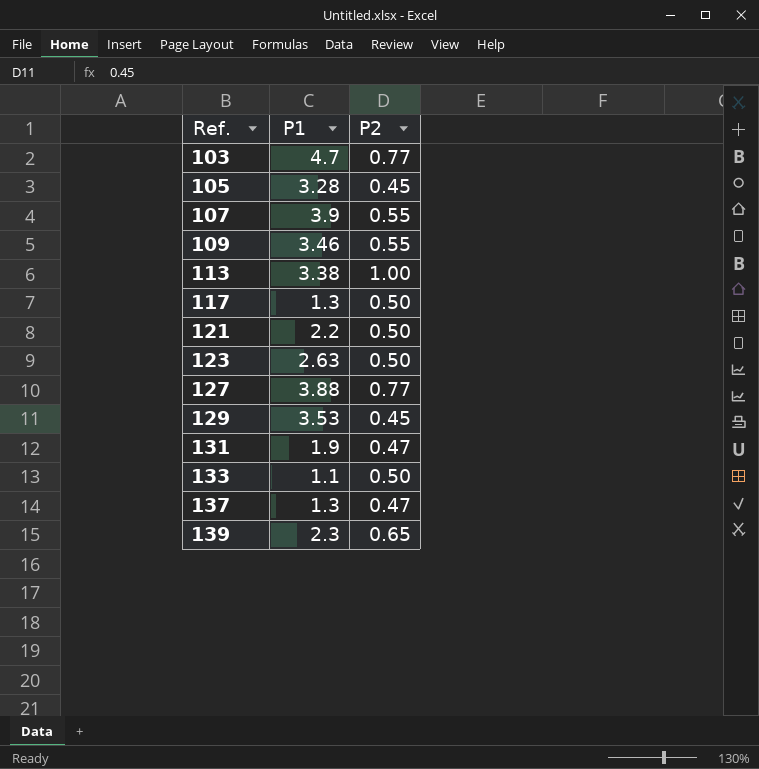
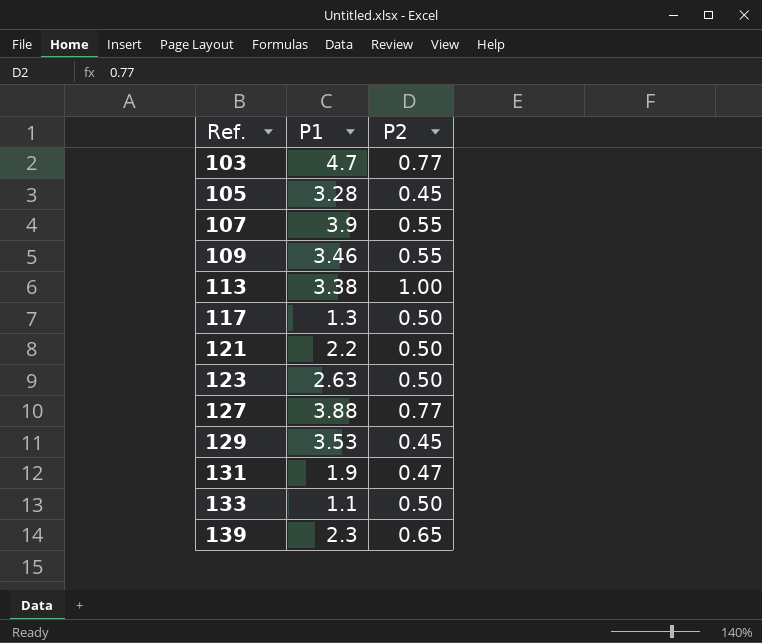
row 137: 1.3 | 0.47 -> none

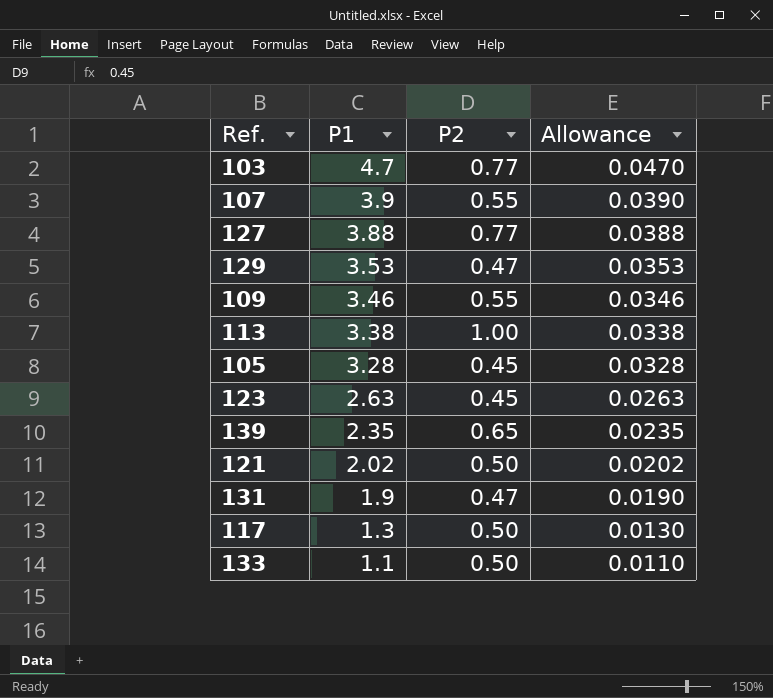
row order: Ref. ascending -> P1 descending
column Allowance | formula: none -> [P1] * 0.01
129 | P2: 0.45 -> 0.47
123 | P2: 0.50 -> 0.45
139 | P1: 2.3 -> 2.35
121 | P1: 2.2 -> 2.02

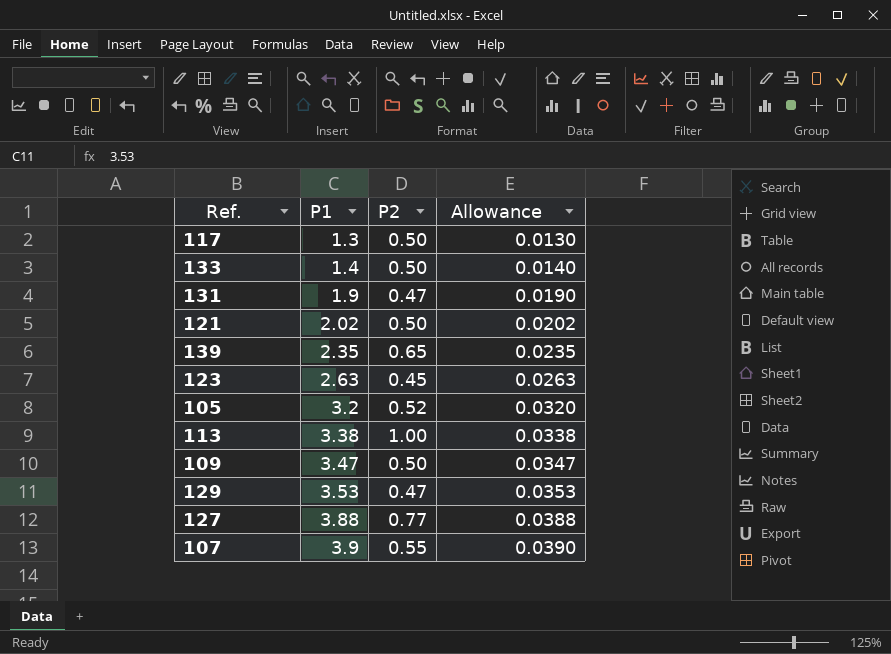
row order: P1 descending -> P1 ascending
row 103: 4.7 | 0.77 | 0.0470 -> none
133 | P1: 1.1 -> 1.4
133 | Allowance: 0.0110 -> 0.0140
105 | P1: 3.28 -> 3.2
105 | P2: 0.45 -> 0.52
105 | Allowance: 0.0328 -> 0.0320
109 | P1: 3.46 -> 3.47
109 | P2: 0.55 -> 0.50
109 | Allowance: 0.0346 -> 0.0347

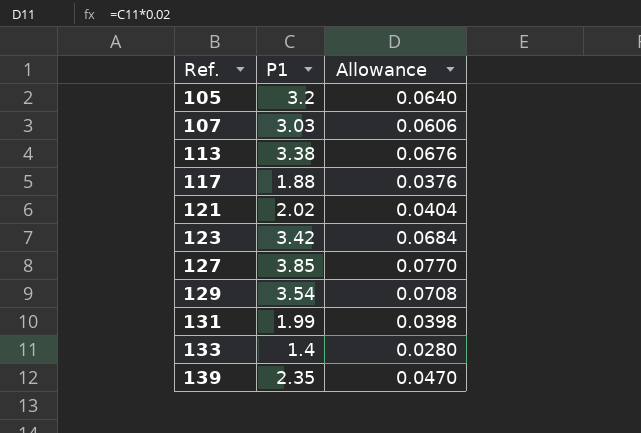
row order: P1 ascending -> Ref. ascending
column P2 | position: 3 -> none
column Allowance | formula: [P1] * 0.01 -> [P1] * 0.02
row 109: 3.47 | 0.50 | 0.0347 -> none
107 | P1: 3.9 -> 3.03
117 | P1: 1.3 -> 1.88
123 | P1: 2.63 -> 3.42
127 | P1: 3.88 -> 3.85
129 | P1: 3.53 -> 3.54
131 | P1: 1.9 -> 1.99

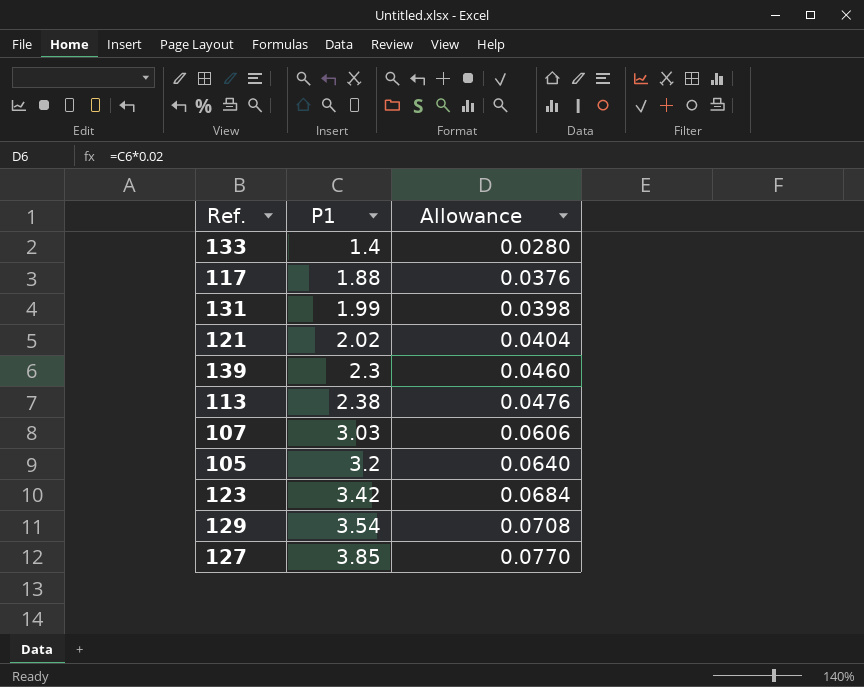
row order: Ref. ascending -> P1 ascending
139 | P1: 2.35 -> 2.3
139 | Allowance: 0.0470 -> 0.0460
113 | P1: 3.38 -> 2.38
113 | Allowance: 0.0676 -> 0.0476

